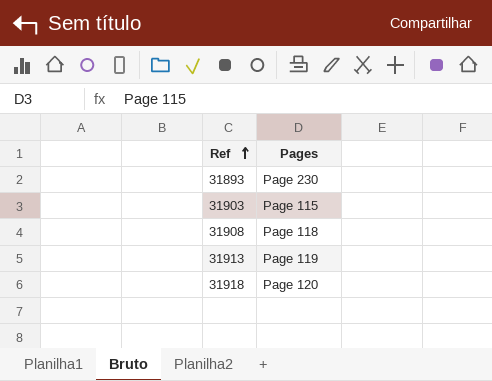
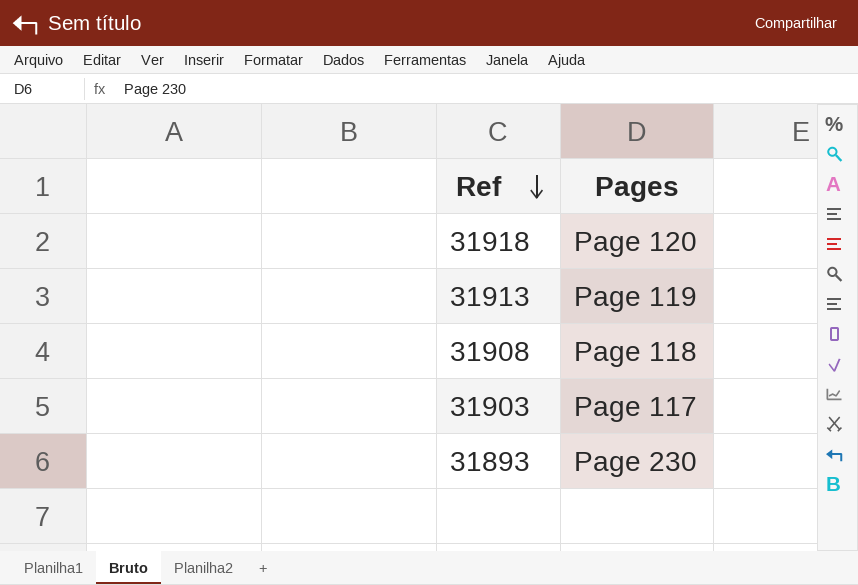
row order: Ref ascending -> Ref descending
31903 | Pages: Page 115 -> Page 117

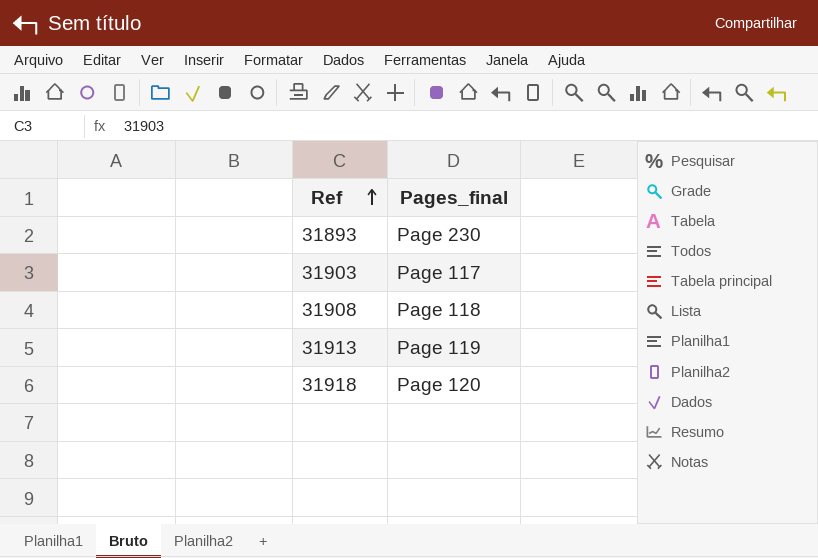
row order: Ref descending -> Ref ascending
column name: Pages -> Pages_final

